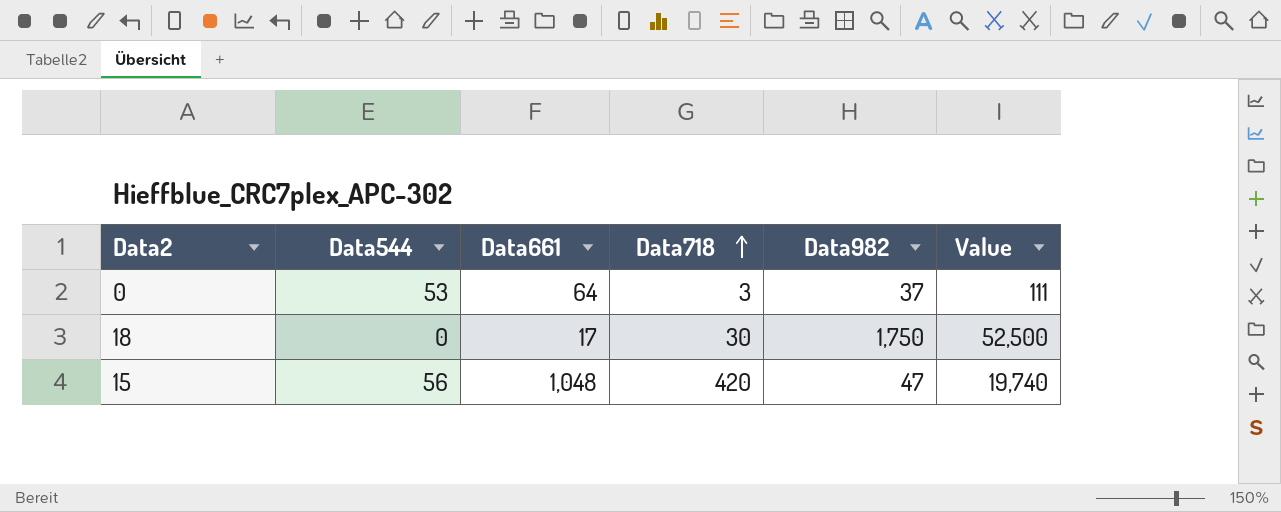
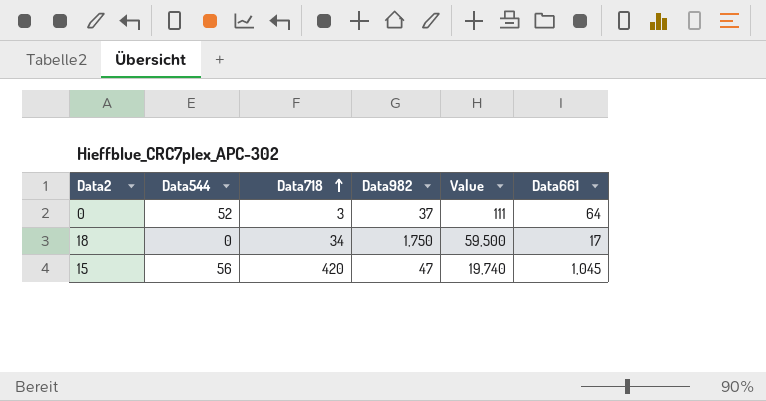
column Data661 | position: 3 -> 6
0 | Data544: 53 -> 52
18 | Data718: 30 -> 34
18 | Value: 52,500 -> 59,500
15 | Data661: 1,048 -> 1,045

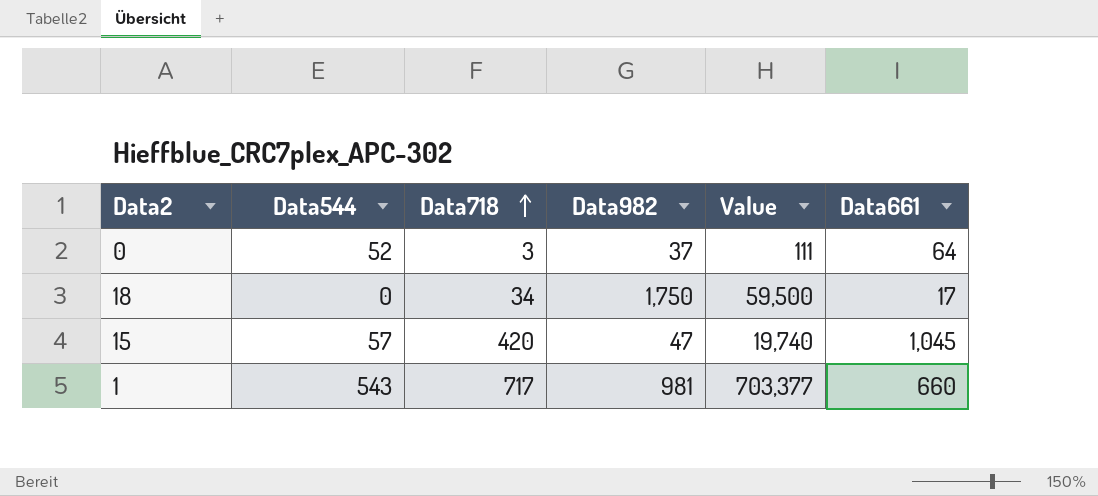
15 | Data544: 56 -> 57
row 1: none -> 543 | 717 | 981 | 703,377 | 660

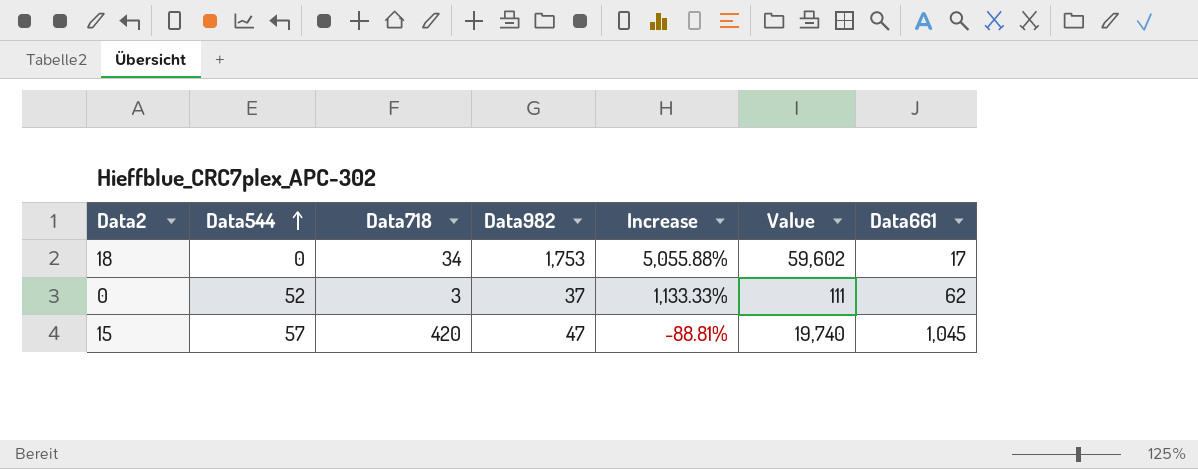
row order: Data718 ascending -> Data544 ascending
column Increase | formula: none -> ([Data982] - [Data718]) / [Data718]
row 1: 543 | 717 | 981 | 703,377 | 660 -> none
18 | Data982: 1,750 -> 1,753
18 | Value: 59,500 -> 59,602
0 | Data661: 64 -> 62

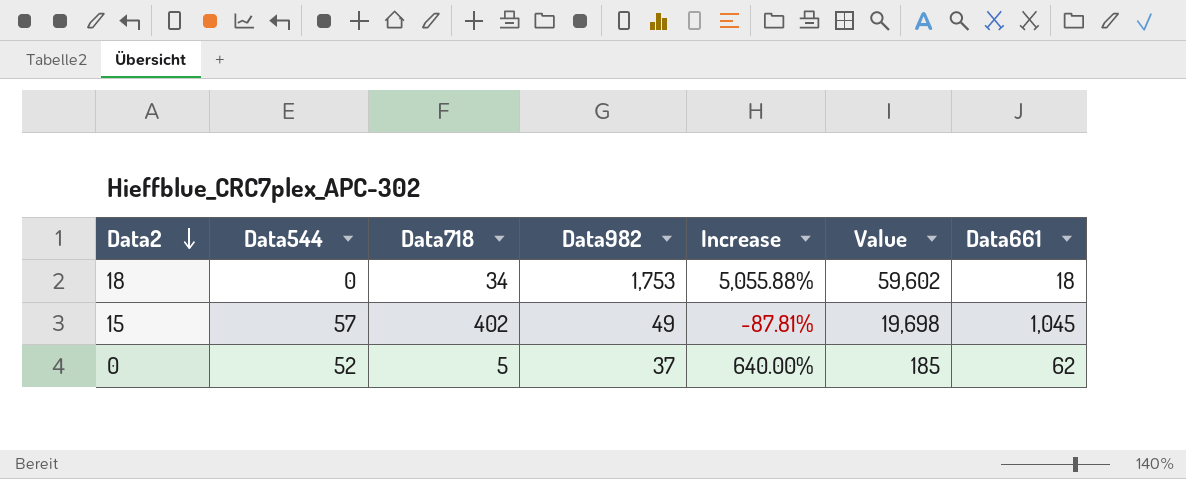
row order: Data544 ascending -> Data2 descending
18 | Data661: 17 -> 18
15 | Data718: 420 -> 402
15 | Data982: 47 -> 49
15 | Increase: -88.81% -> -87.81%
15 | Value: 19,740 -> 19,698
0 | Data718: 3 -> 5
0 | Increase: 1,133.33% -> 640.00%
0 | Value: 111 -> 185

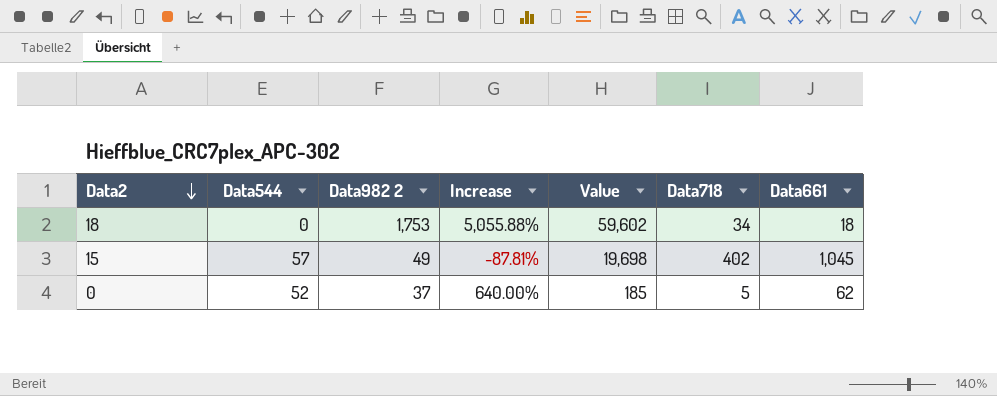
column name: Data982 -> Data982 2
column Data718 | position: 3 -> 6

